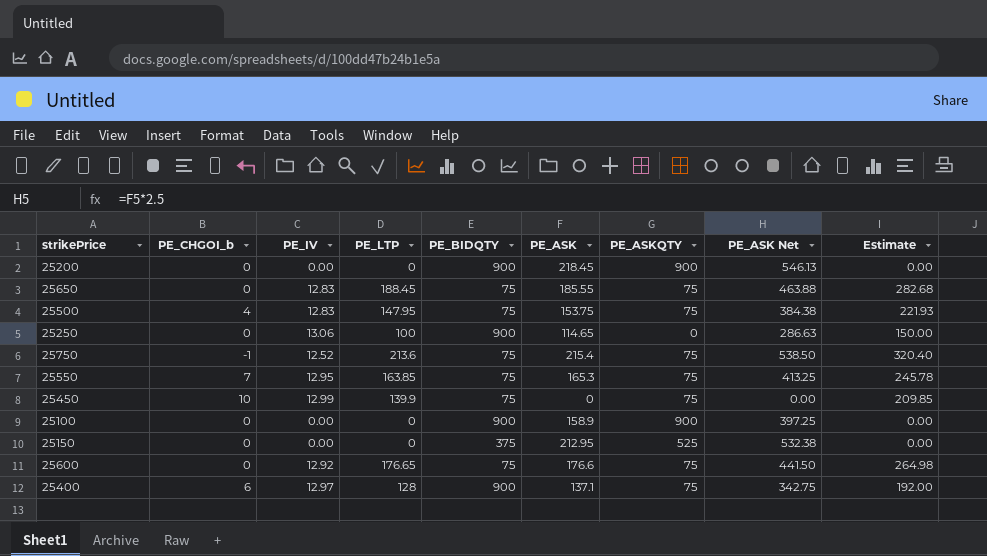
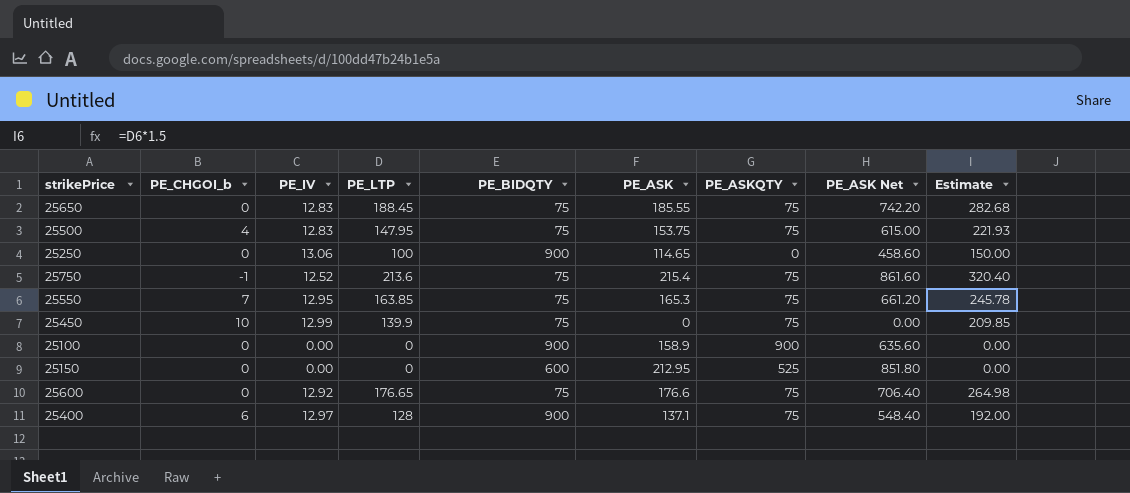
column PE_ASK Net | formula: [PE_ASK] * 2.5 -> [PE_ASK] * 4
row 25200: 0 | 0.00 | 0 | 900 | 218.45 | 900 | 546.13 | 0.00 -> none
25150 | PE_BIDQTY: 375 -> 600

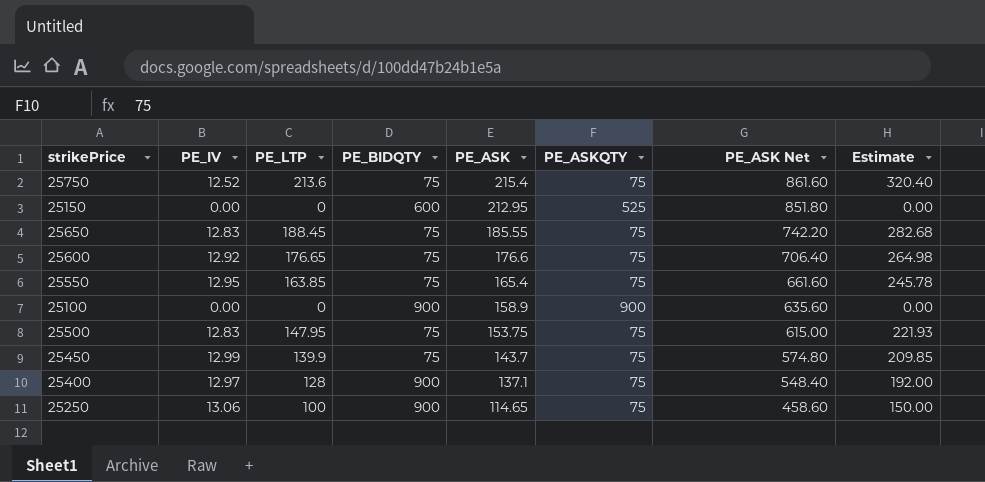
row order: none -> PE_ASK descending
column PE_CHGOI_b | position: 2 -> none
25550 | PE_ASK: 165.3 -> 165.4
25550 | PE_ASK Net: 661.20 -> 661.60
25450 | PE_ASK: 0 -> 143.7
25450 | PE_ASK Net: 0.00 -> 574.80
25250 | PE_ASKQTY: 0 -> 75

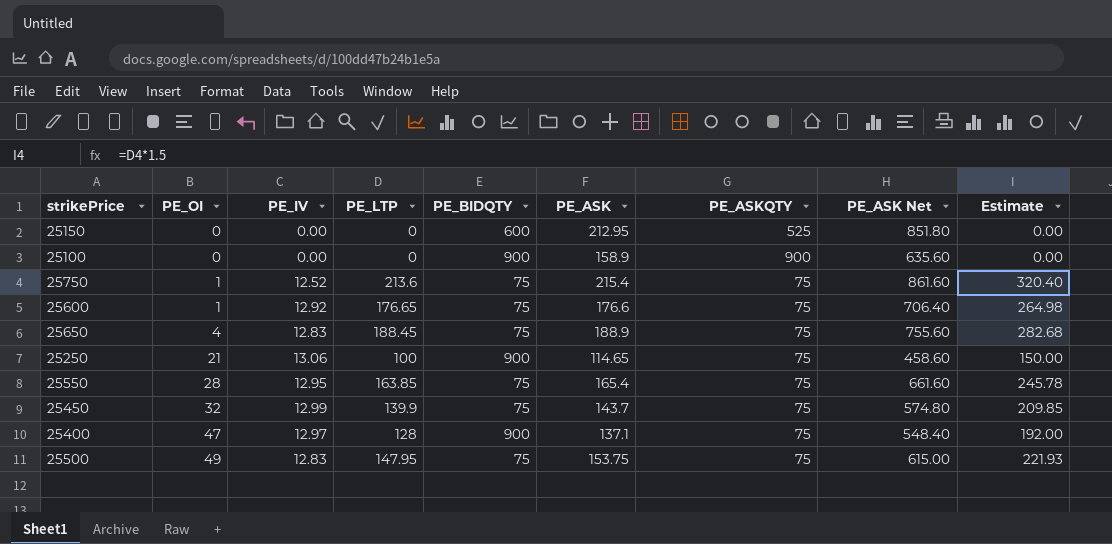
row order: PE_ASK descending -> PE_OI ascending
column PE_OI | position: none -> 2
25650 | PE_ASK: 185.55 -> 188.9
25650 | PE_ASK Net: 742.20 -> 755.60

